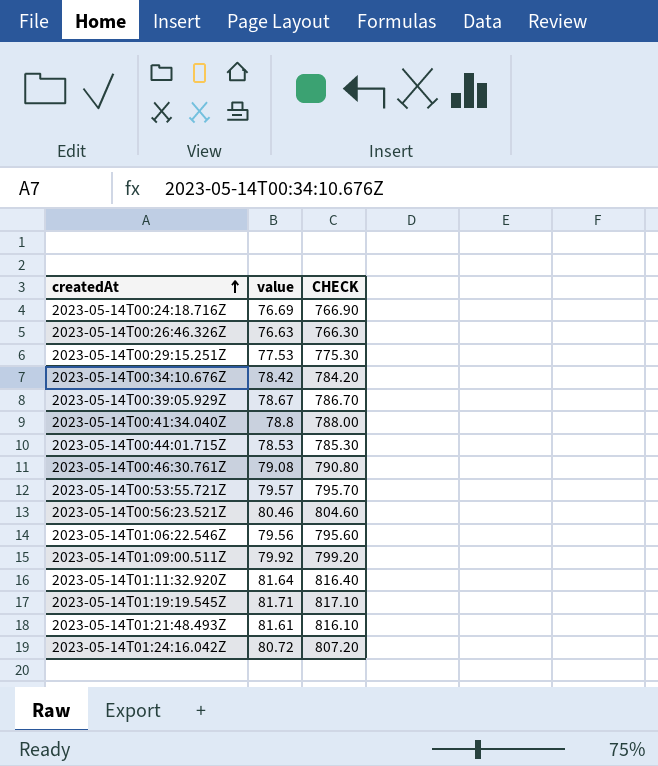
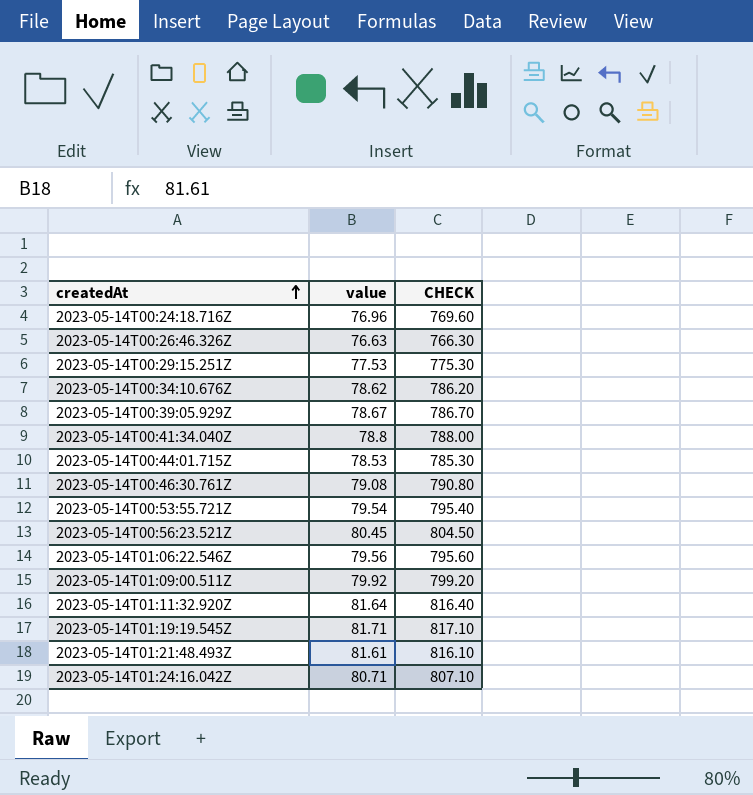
2023-05-14T00:24:18.716Z | value: 76.69 -> 76.96
2023-05-14T00:24:18.716Z | CHECK: 766.90 -> 769.60
2023-05-14T00:34:10.676Z | value: 78.42 -> 78.62
2023-05-14T00:34:10.676Z | CHECK: 784.20 -> 786.20
2023-05-14T00:53:55.721Z | value: 79.57 -> 79.54
2023-05-14T00:53:55.721Z | CHECK: 795.70 -> 795.40
2023-05-14T00:56:23.521Z | value: 80.46 -> 80.45
2023-05-14T00:56:23.521Z | CHECK: 804.60 -> 804.50
2023-05-14T01:24:16.042Z | value: 80.72 -> 80.71
2023-05-14T01:24:16.042Z | CHECK: 807.20 -> 807.10

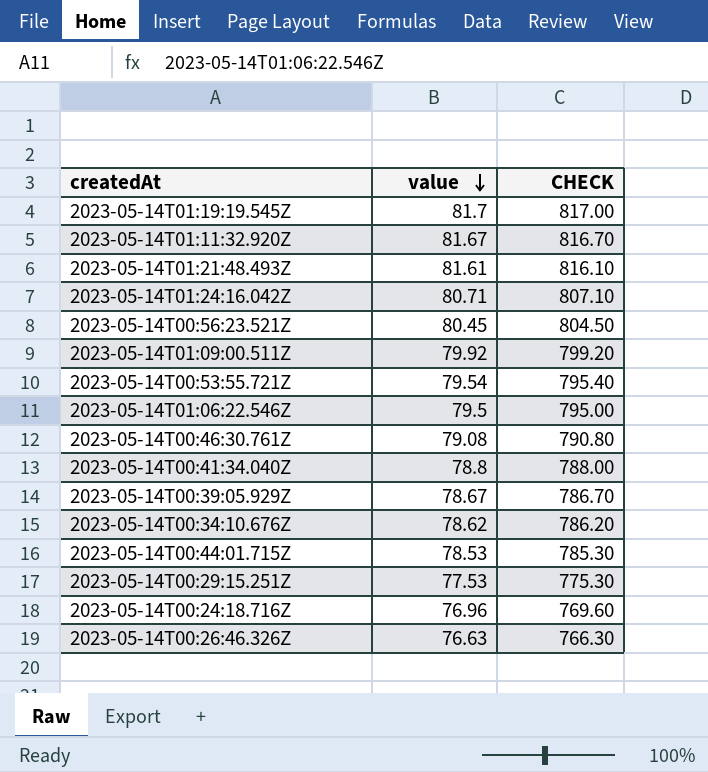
row order: createdAt ascending -> value descending
2023-05-14T01:19:19.545Z | value: 81.71 -> 81.7
2023-05-14T01:19:19.545Z | CHECK: 817.10 -> 817.00
2023-05-14T01:11:32.920Z | value: 81.64 -> 81.67
2023-05-14T01:11:32.920Z | CHECK: 816.40 -> 816.70
2023-05-14T01:06:22.546Z | value: 79.56 -> 79.5
2023-05-14T01:06:22.546Z | CHECK: 795.60 -> 795.00

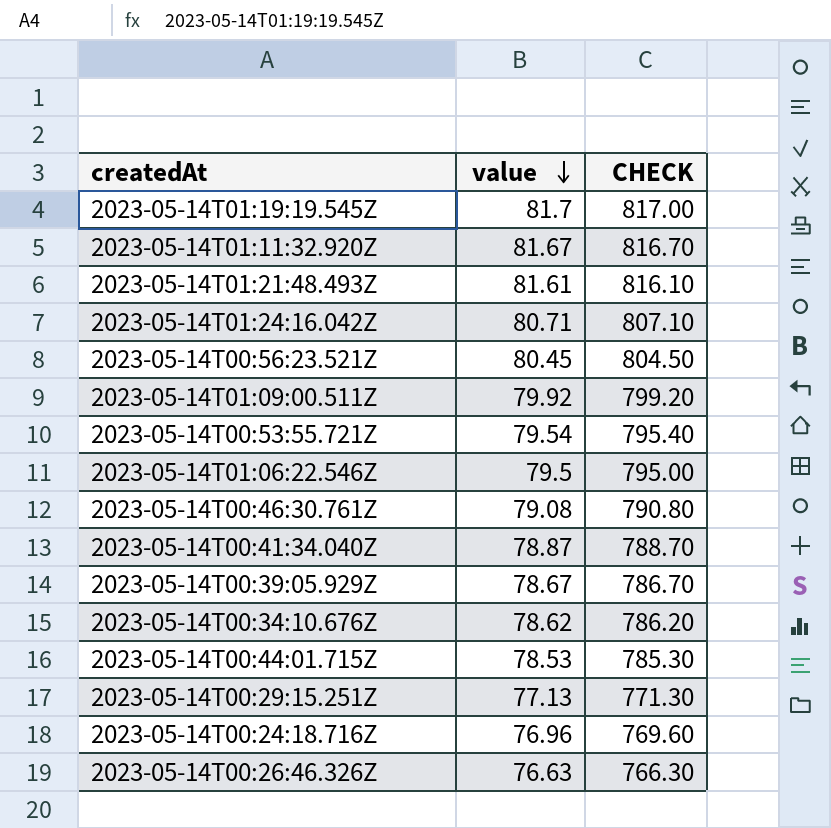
2023-05-14T00:41:34.040Z | value: 78.8 -> 78.87
2023-05-14T00:41:34.040Z | CHECK: 788.00 -> 788.70
2023-05-14T00:29:15.251Z | value: 77.53 -> 77.13
2023-05-14T00:29:15.251Z | CHECK: 775.30 -> 771.30

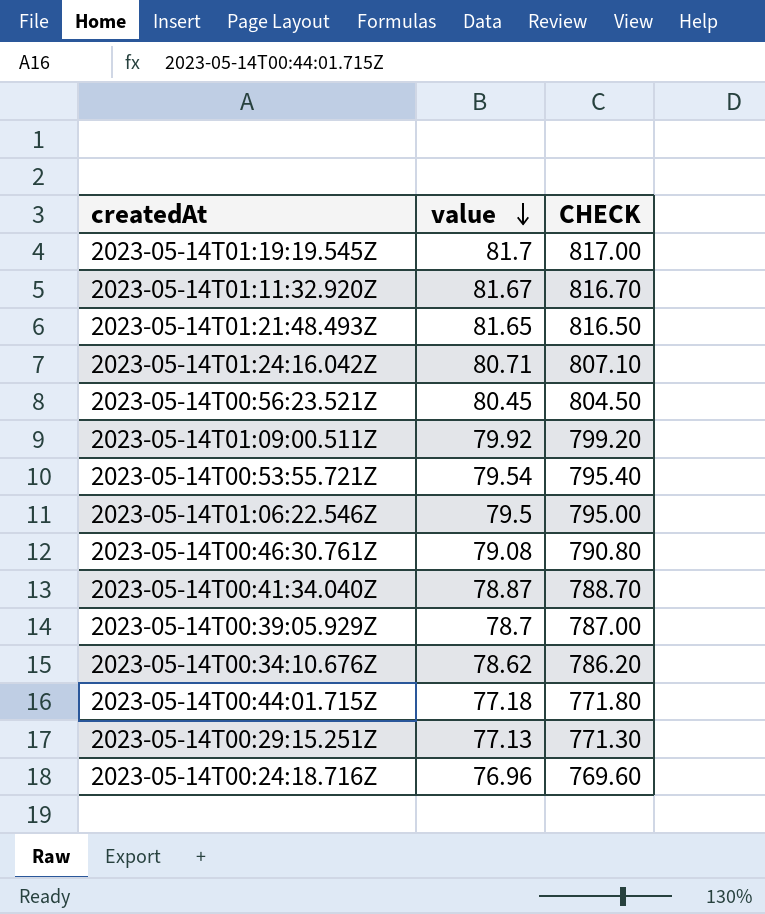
row 2023-05-14T00:26:46.326Z: 76.63 | 766.30 -> none
2023-05-14T01:21:48.493Z | value: 81.61 -> 81.65
2023-05-14T01:21:48.493Z | CHECK: 816.10 -> 816.50
2023-05-14T00:39:05.929Z | value: 78.67 -> 78.7
2023-05-14T00:39:05.929Z | CHECK: 786.70 -> 787.00
2023-05-14T00:44:01.715Z | value: 78.53 -> 77.18
2023-05-14T00:44:01.715Z | CHECK: 785.30 -> 771.80

